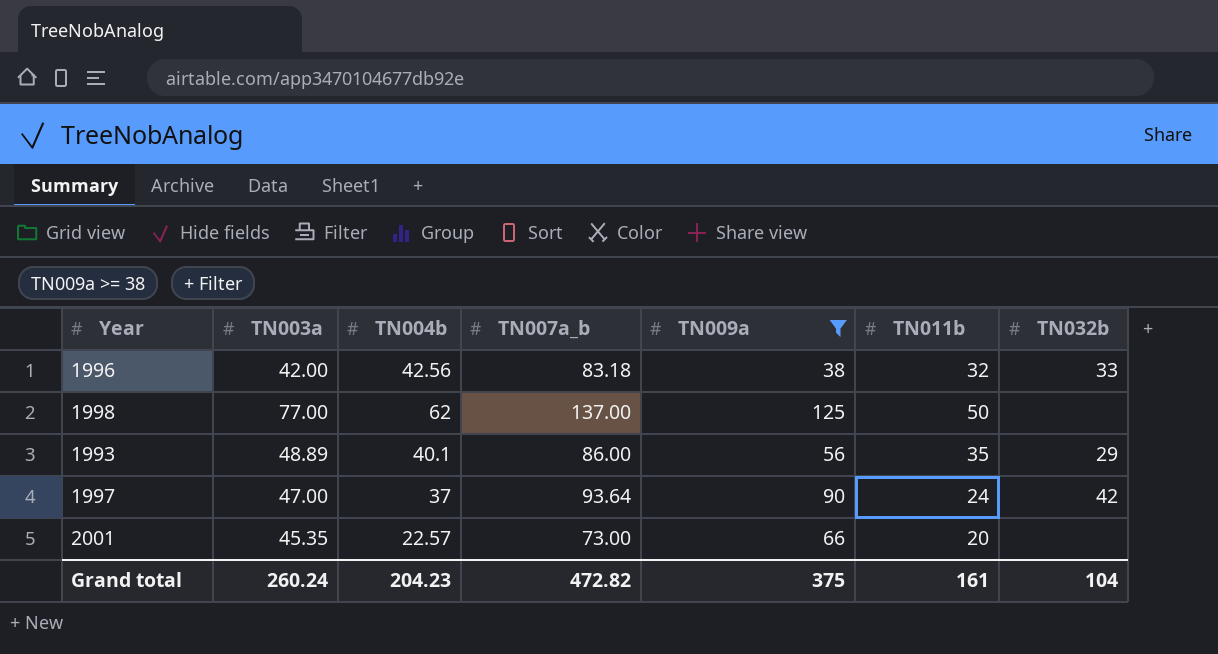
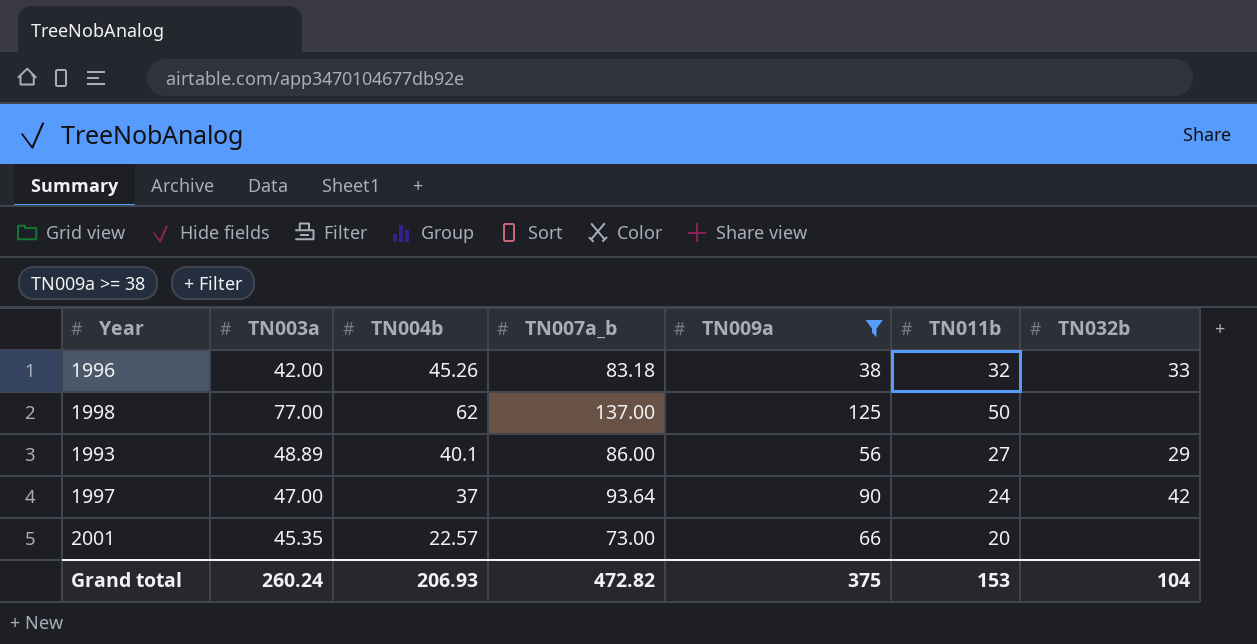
1996 | TN004b: 42.56 -> 45.26
1993 | TN011b: 35 -> 27
Grand total | TN004b: 204.23 -> 206.93
Grand total | TN011b: 161 -> 153

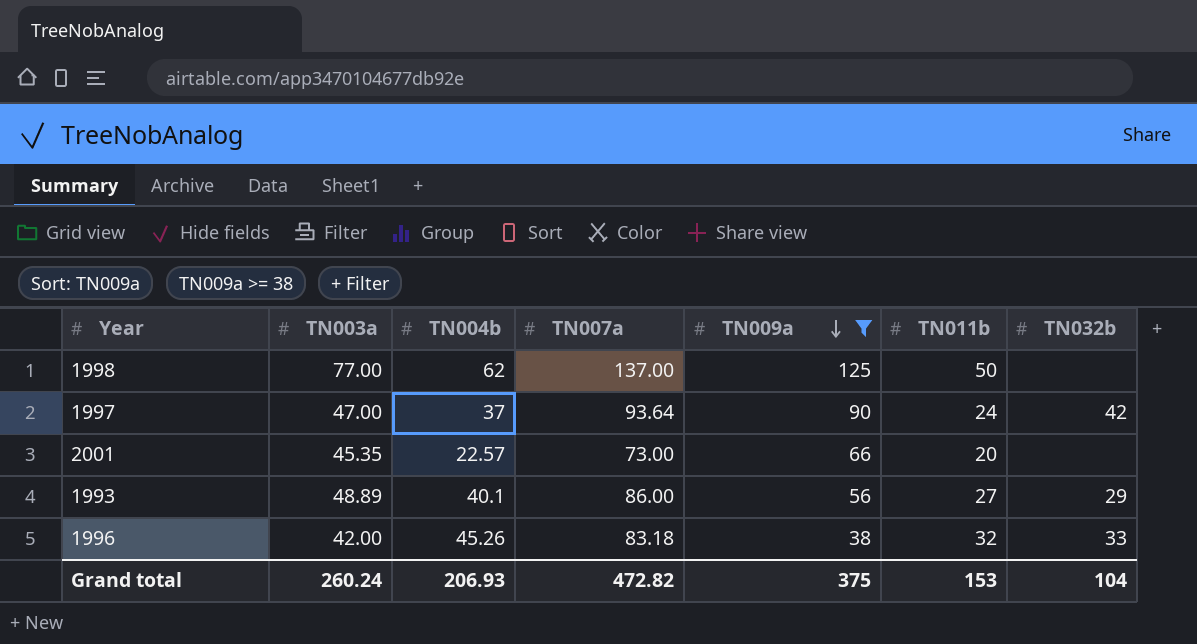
row order: none -> TN009a descending
column name: TN007a_b -> TN007a

